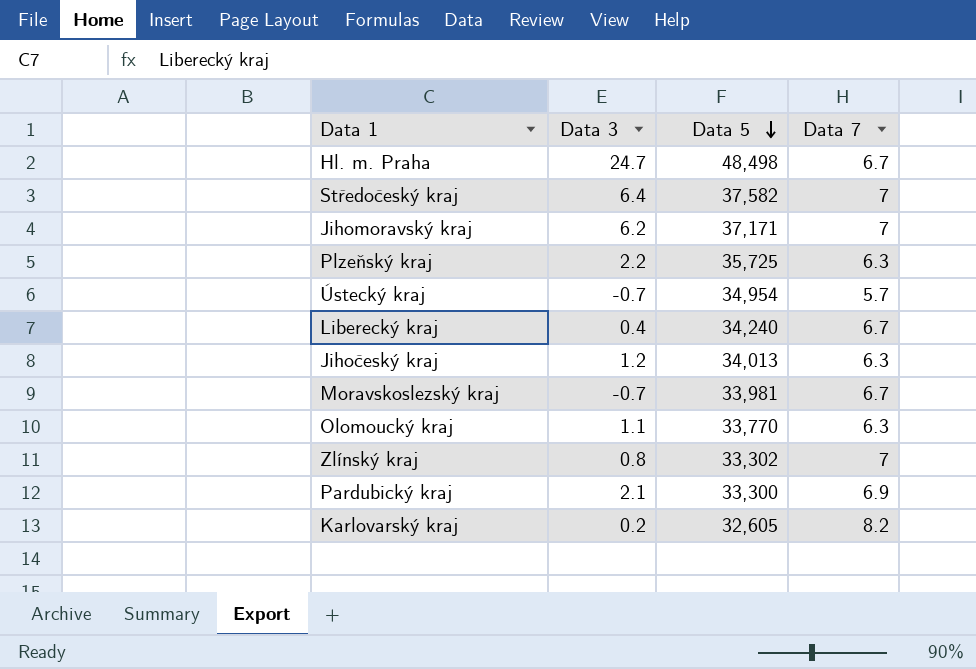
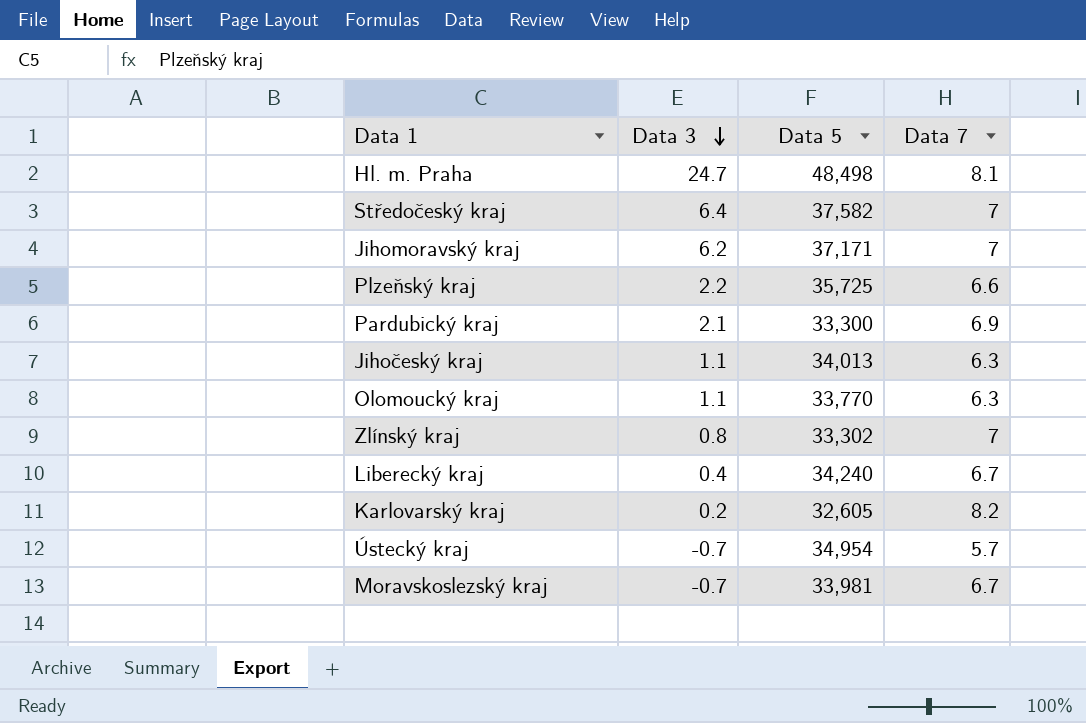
row order: Data 5 descending -> Data 3 descending
Hl. m. Praha | Data 7: 6.7 -> 8.1
Plzeňský kraj | Data 7: 6.3 -> 6.6
Jihočeský kraj | Data 3: 1.2 -> 1.1

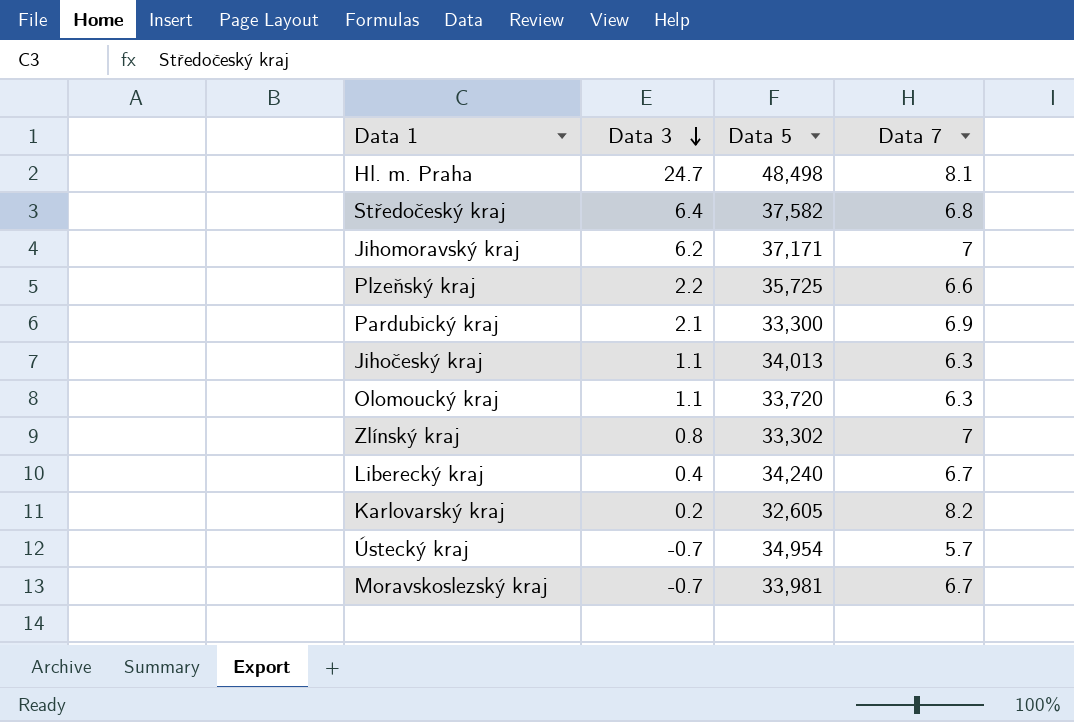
Středočeský kraj | Data 7: 7 -> 6.8
Olomoucký kraj | Data 5: 33,770 -> 33,720

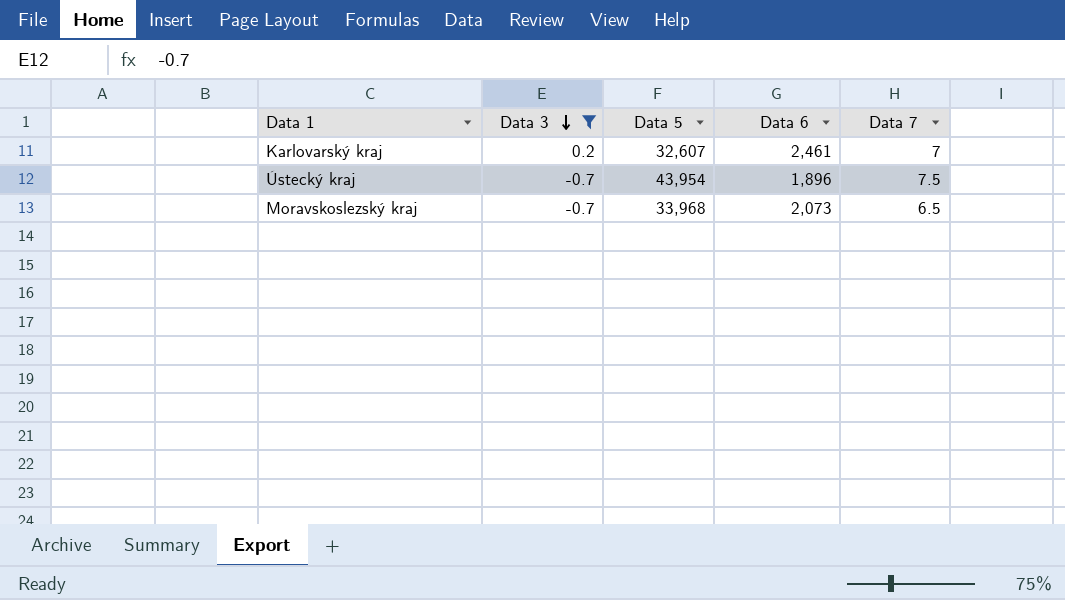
filter: none -> Data 3 <= 0.2
column Data 6 | position: none -> 4
Karlovarský kraj | Data 5: 32,605 -> 32,607
Karlovarský kraj | Data 7: 8.2 -> 7
Ústecký kraj | Data 5: 34,954 -> 43,954
Ústecký kraj | Data 7: 5.7 -> 7.5
Moravskoslezský kraj | Data 5: 33,981 -> 33,968
Moravskoslezský kraj | Data 7: 6.7 -> 6.5

